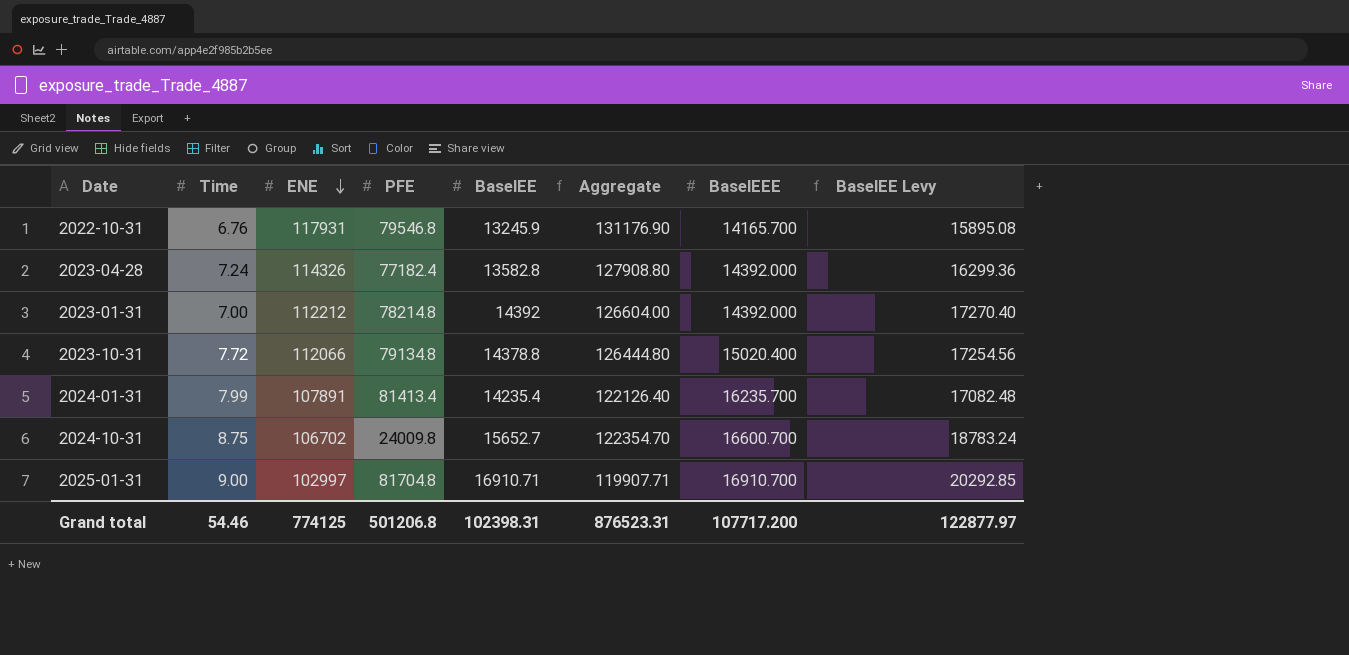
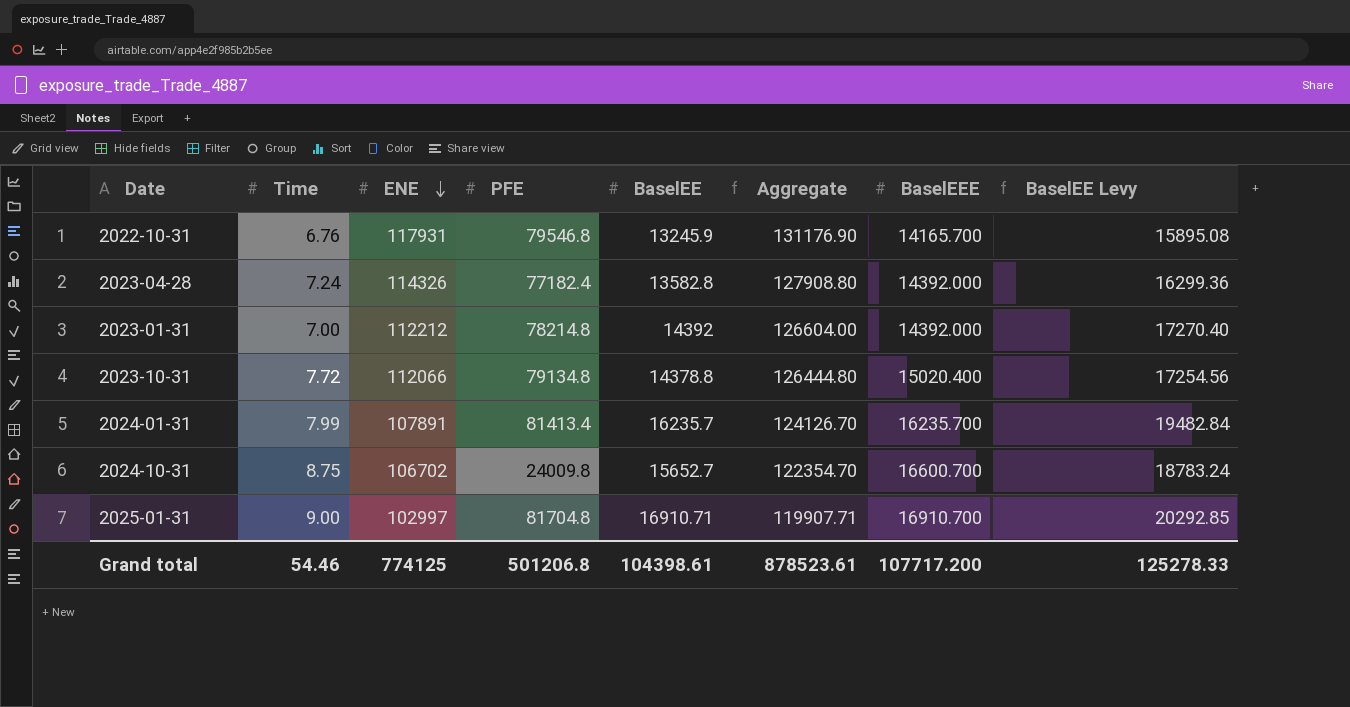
2024-01-31 | BaselEE: 14235.4 -> 16235.7
2024-01-31 | Aggregate: 122126.40 -> 124126.70
2024-01-31 | BaselEE Levy: 17082.48 -> 19482.84
Grand total | BaselEE: 102398.31 -> 104398.61
Grand total | Aggregate: 876523.31 -> 878523.61
Grand total | BaselEE Levy: 122877.97 -> 125278.33

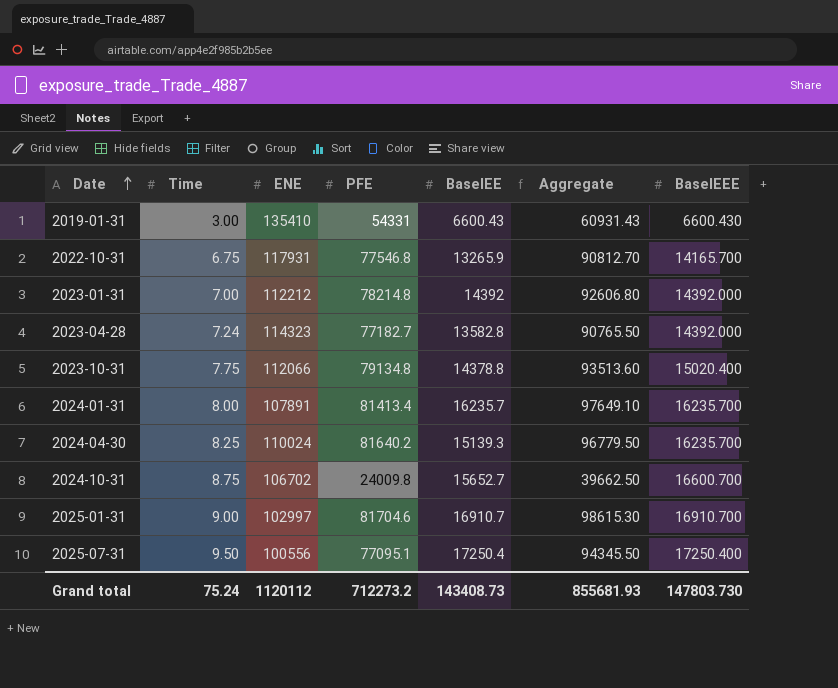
row order: ENE descending -> Date ascending
column BaselEE Levy | formula: [BaselEE] * 1.2 -> none
column Aggregate | formula: [ENE] + [BaselEE] -> [PFE] + [BaselEE]
row 2019-01-31: none -> 3.00 | 135410 | 54331 | 6600.43 | 60931.43 | 6600.430
2022-10-31 | Time: 6.76 -> 6.75
2022-10-31 | PFE: 79546.8 -> 77546.8
2022-10-31 | BaselEE: 13245.9 -> 13265.9
2023-04-28 | ENE: 114326 -> 114323
2023-04-28 | PFE: 77182.4 -> 77182.7
2023-10-31 | Time: 7.72 -> 7.75
2024-01-31 | Time: 7.99 -> 8.00
row 2024-04-30: none -> 8.25 | 110024 | 81640.2 | 15139.3 | 96779.50 | 16235.700
2025-01-31 | PFE: 81704.8 -> 81704.6
2025-01-31 | BaselEE: 16910.71 -> 16910.7
row 2025-07-31: none -> 9.50 | 100556 | 77095.1 | 17250.4 | 94345.50 | 17250.400
Grand total | Time: 54.46 -> 75.24
Grand total | ENE: 774125 -> 1120112
Grand total | PFE: 501206.8 -> 712273.2
Grand total | BaselEE: 104398.61 -> 143408.73
Grand total | Aggregate: 878523.61 -> 855681.93
Grand total | BaselEEE: 107717.200 -> 147803.730

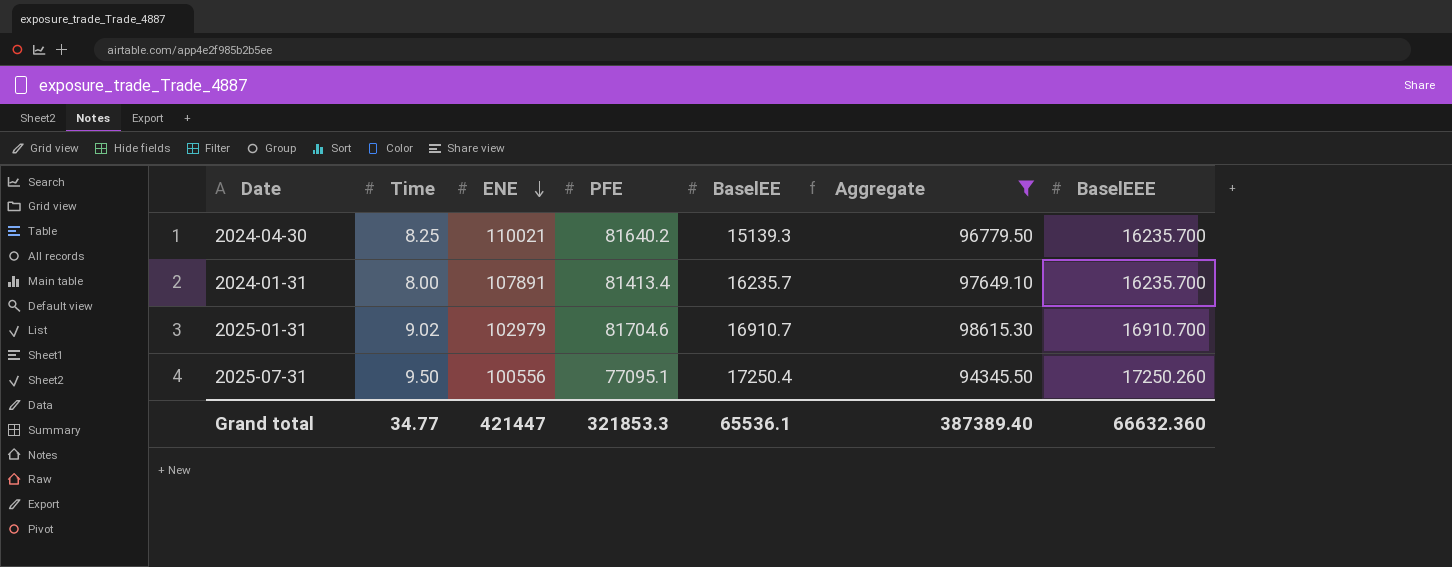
filter: none -> Aggregate >= 94345.50
row order: Date ascending -> ENE descending
2024-04-30 | ENE: 110024 -> 110021
2025-01-31 | Time: 9.00 -> 9.02
2025-01-31 | ENE: 102997 -> 102979
2025-07-31 | BaselEEE: 17250.400 -> 17250.260
Grand total | Time: 75.24 -> 34.77
Grand total | ENE: 1120112 -> 421447
Grand total | PFE: 712273.2 -> 321853.3
Grand total | BaselEE: 143408.73 -> 65536.1
Grand total | Aggregate: 855681.93 -> 387389.40
Grand total | BaselEEE: 147803.730 -> 66632.360

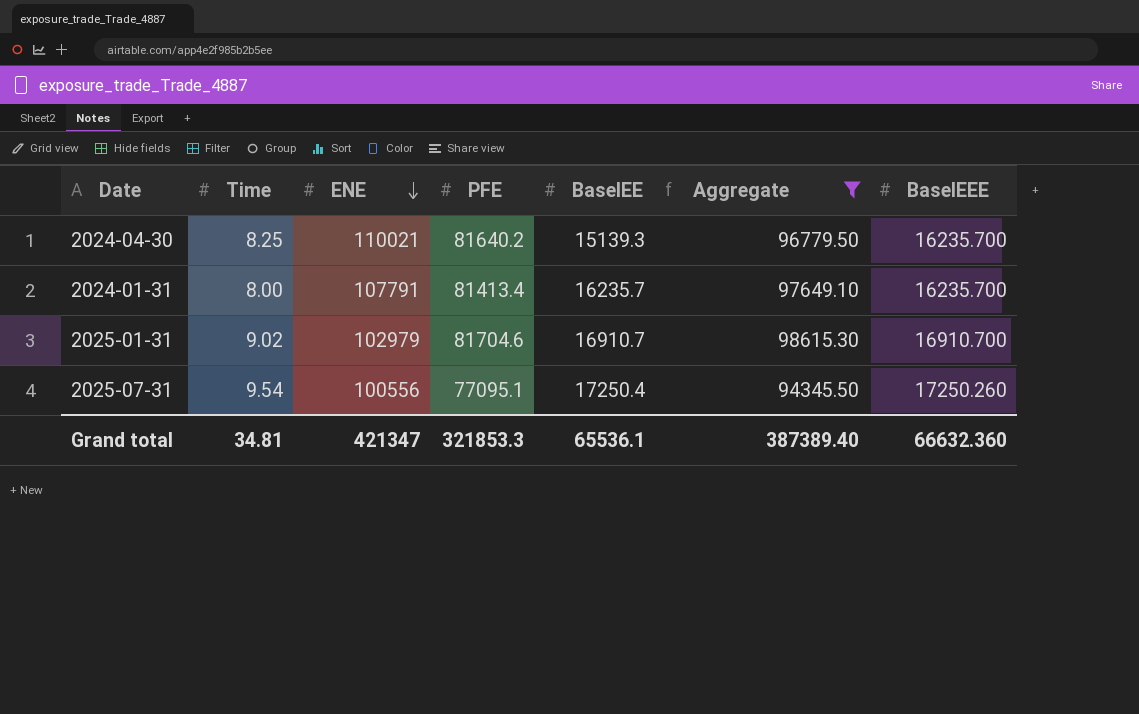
2024-01-31 | ENE: 107891 -> 107791
2025-07-31 | Time: 9.50 -> 9.54
Grand total | Time: 34.77 -> 34.81
Grand total | ENE: 421447 -> 421347

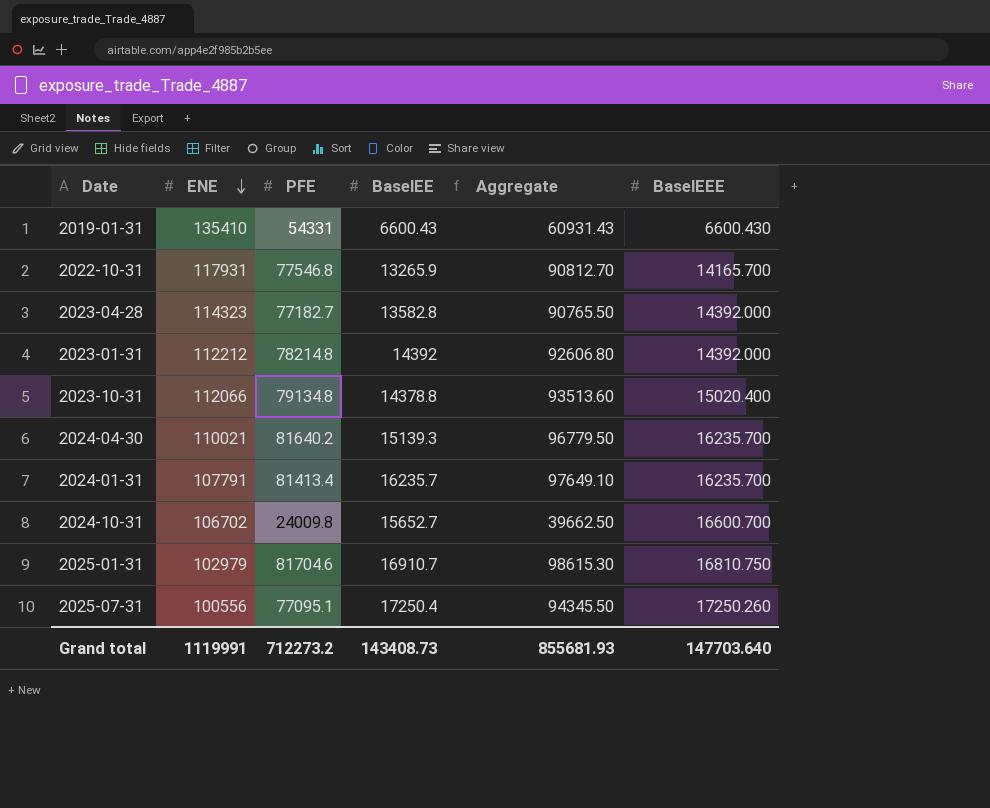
filter: Aggregate >= 94345.50 -> none
column Time | position: 2 -> none
2025-01-31 | BaselEEE: 16910.700 -> 16810.750
Grand total | ENE: 421347 -> 1119991
Grand total | PFE: 321853.3 -> 712273.2
Grand total | BaselEE: 65536.1 -> 143408.73
Grand total | Aggregate: 387389.40 -> 855681.93
Grand total | BaselEEE: 66632.360 -> 147703.640

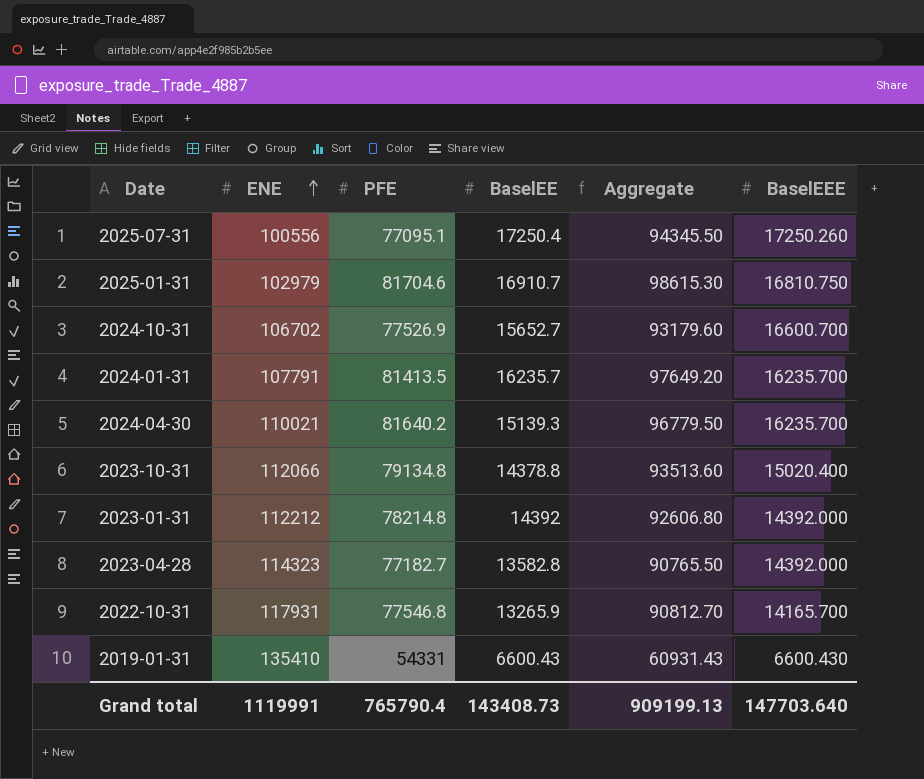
row order: ENE descending -> ENE ascending
2024-10-31 | PFE: 24009.8 -> 77526.9
2024-10-31 | Aggregate: 39662.50 -> 93179.60
2024-01-31 | PFE: 81413.4 -> 81413.5
2024-01-31 | Aggregate: 97649.10 -> 97649.20
Grand total | PFE: 712273.2 -> 765790.4
Grand total | Aggregate: 855681.93 -> 909199.13

